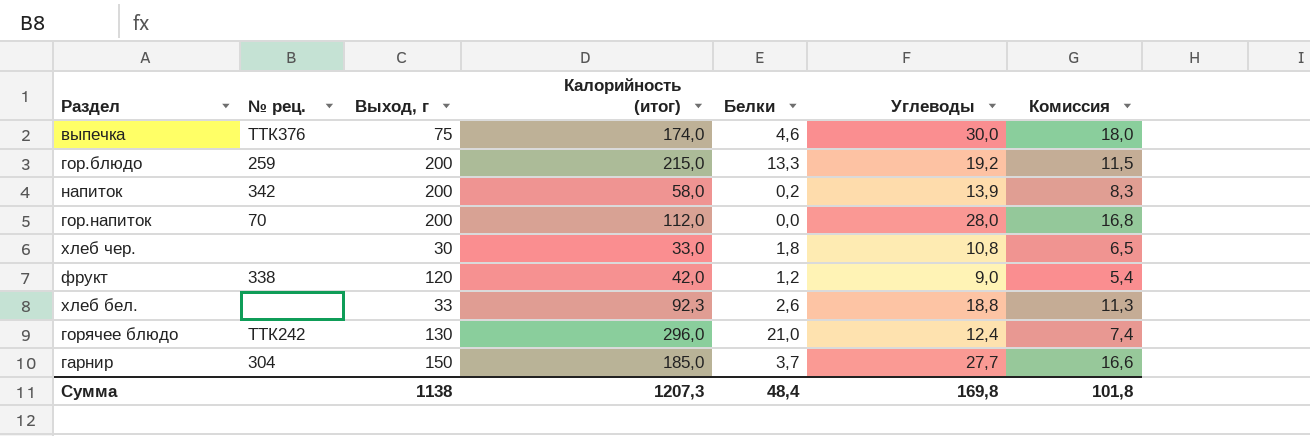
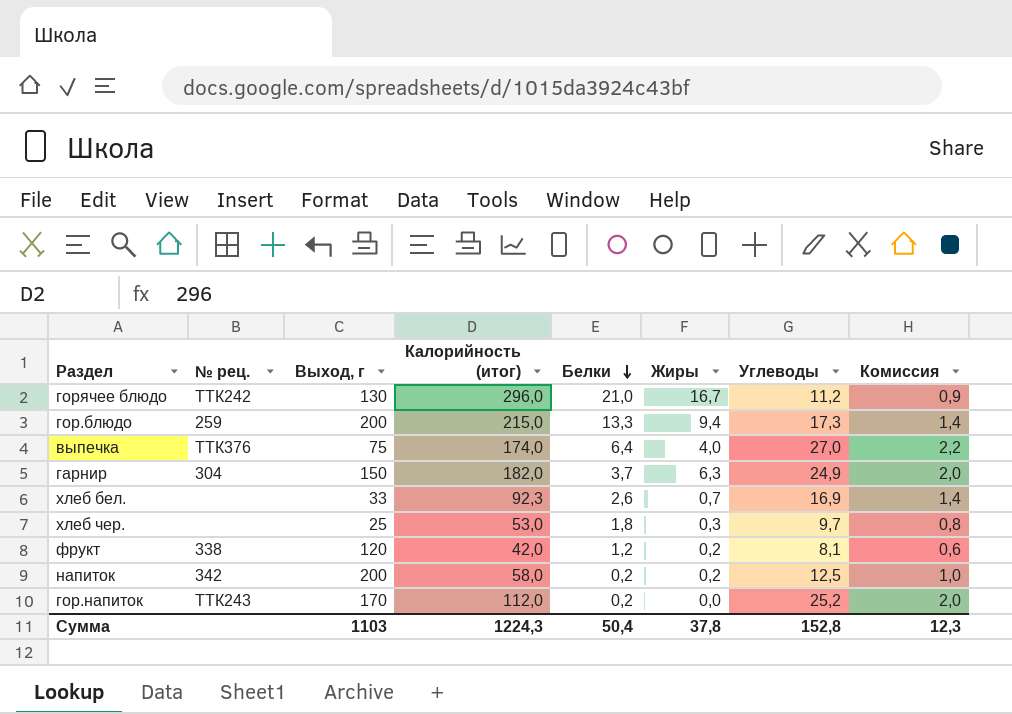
row order: none -> Белки descending
column Жиры | position: none -> 6
column Комиссия | formula: [Углеводы] * 0,6 -> [Углеводы] * 0,08
горячее блюдо | Углеводы: 12,4 -> 11,2
гор.блюдо | Углеводы: 19,2 -> 17,3
выпечка | Белки: 4,6 -> 6,4
выпечка | Углеводы: 30,0 -> 27,0
гарнир | Калорийность (итог): 185,0 -> 182,0
гарнир | Углеводы: 27,7 -> 24,9
хлеб бел. | Углеводы: 18,8 -> 16,9
хлеб чер. | Выход, г: 30 -> 25
хлеб чер. | Калорийность (итог): 33,0 -> 53,0
хлеб чер. | Углеводы: 10,8 -> 9,7
фрукт | Углеводы: 9,0 -> 8,1
напиток | Углеводы: 13,9 -> 12,5
гор.напиток | № рец.: 70 -> ТТК243
гор.напиток | Выход, г: 200 -> 170
гор.напиток | Белки: 0,0 -> 0,2
гор.напиток | Углеводы: 28,0 -> 25,2
Сумма | Выход, г: 1138 -> 1103
Сумма | Калорийность (итог): 1207,3 -> 1224,3
Сумма | Белки: 48,4 -> 50,4
Сумма | Углеводы: 169,8 -> 152,8
Сумма | Комиссия: 101,8 -> 12,3

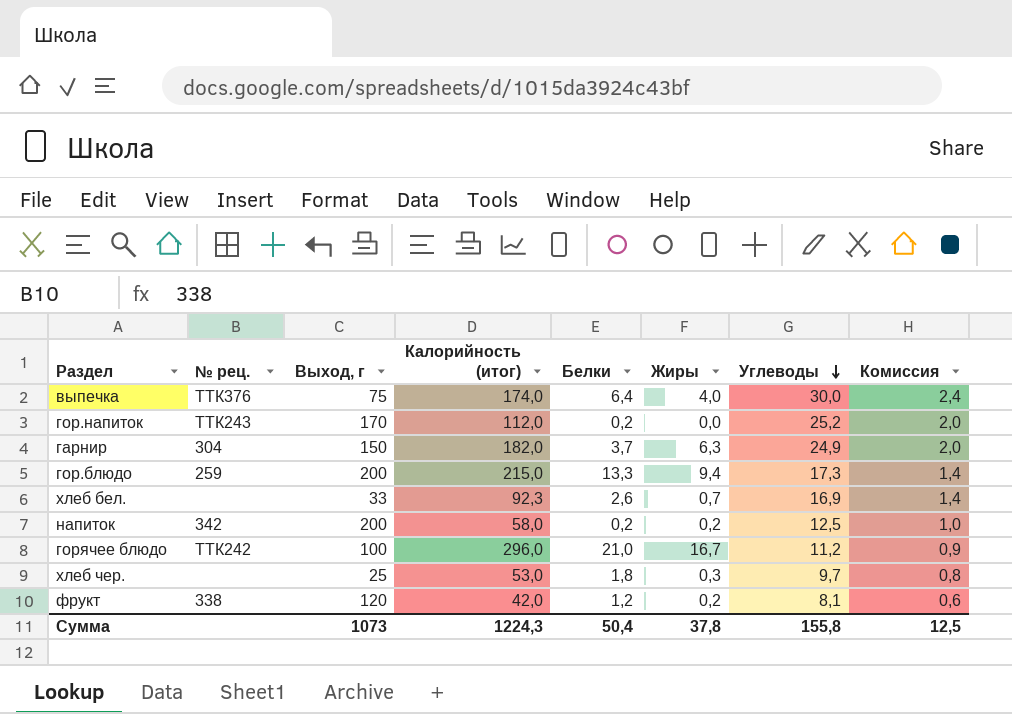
row order: Белки descending -> Углеводы descending
выпечка | Углеводы: 27,0 -> 30,0
выпечка | Комиссия: 2,2 -> 2,4
горячее блюдо | Выход, г: 130 -> 100
Сумма | Выход, г: 1103 -> 1073
Сумма | Углеводы: 152,8 -> 155,8
Сумма | Комиссия: 12,3 -> 12,5

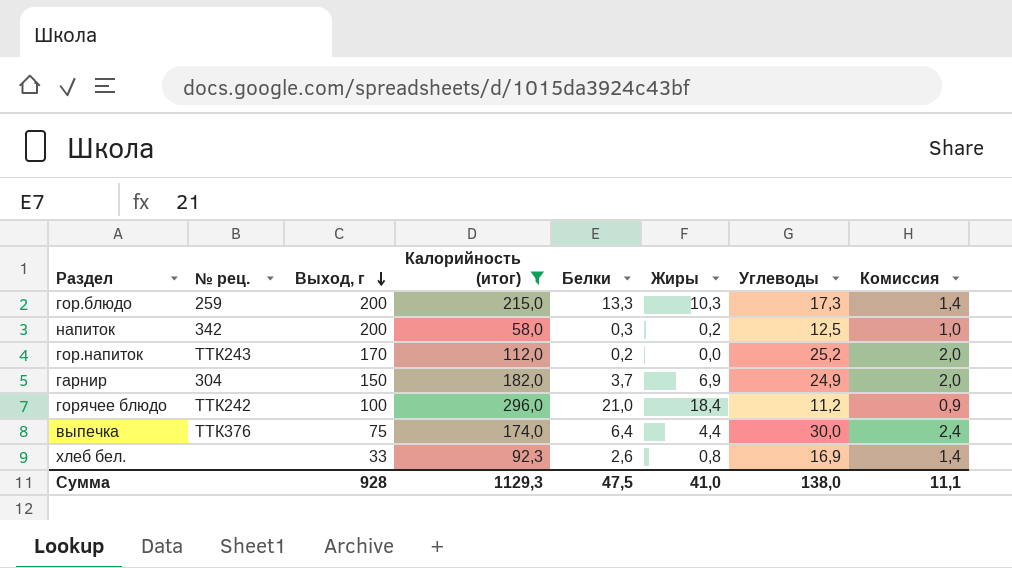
filter: none -> Калорийность (итог) >= 58,0
row order: Углеводы descending -> Выход, г descending
гор.блюдо | Жиры: 9,4 -> 10,3
напиток | Белки: 0,2 -> 0,3
гарнир | Жиры: 6,3 -> 6,9
горячее блюдо | Жиры: 16,7 -> 18,4
выпечка | Жиры: 4,0 -> 4,4
хлеб бел. | Жиры: 0,7 -> 0,8
Сумма | Выход, г: 1073 -> 928
Сумма | Калорийность (итог): 1224,3 -> 1129,3
Сумма | Белки: 50,4 -> 47,5
Сумма | Жиры: 37,8 -> 41,0
Сумма | Углеводы: 155,8 -> 138,0
Сумма | Комиссия: 12,5 -> 11,1

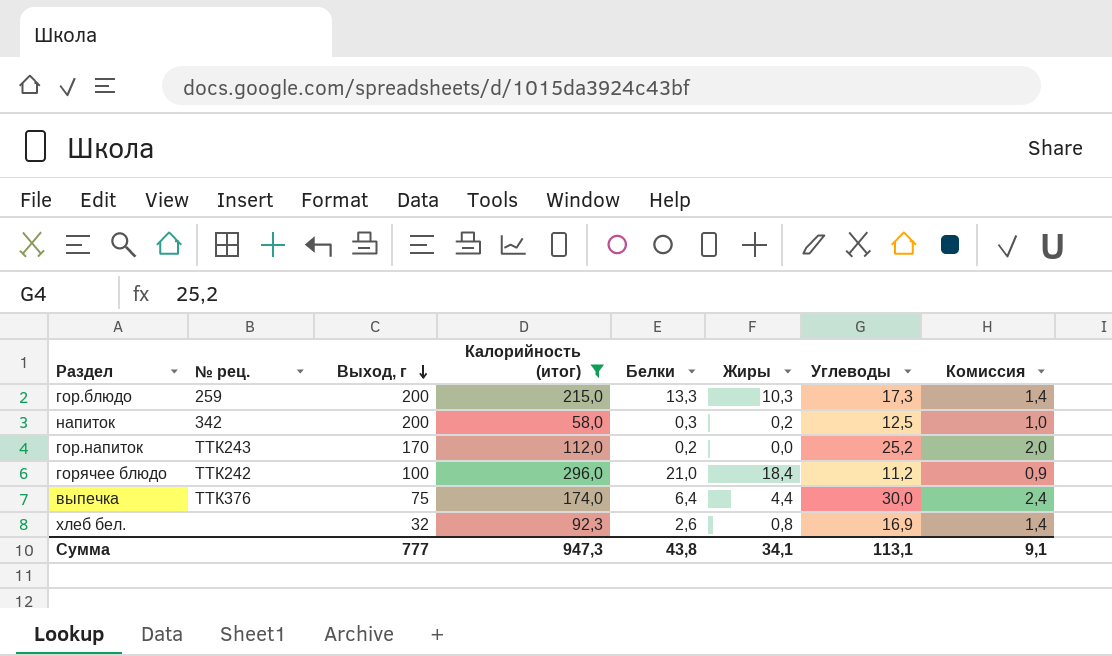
row гарнир: 304 | 150 | 182,0 | 3,7 | 6,9 | 24,9 | 2,0 -> none
хлеб бел. | Выход, г: 33 -> 32
Сумма | Выход, г: 928 -> 777
Сумма | Калорийность (итог): 1129,3 -> 947,3
Сумма | Белки: 47,5 -> 43,8
Сумма | Жиры: 41,0 -> 34,1
Сумма | Углеводы: 138,0 -> 113,1
Сумма | Комиссия: 11,1 -> 9,1

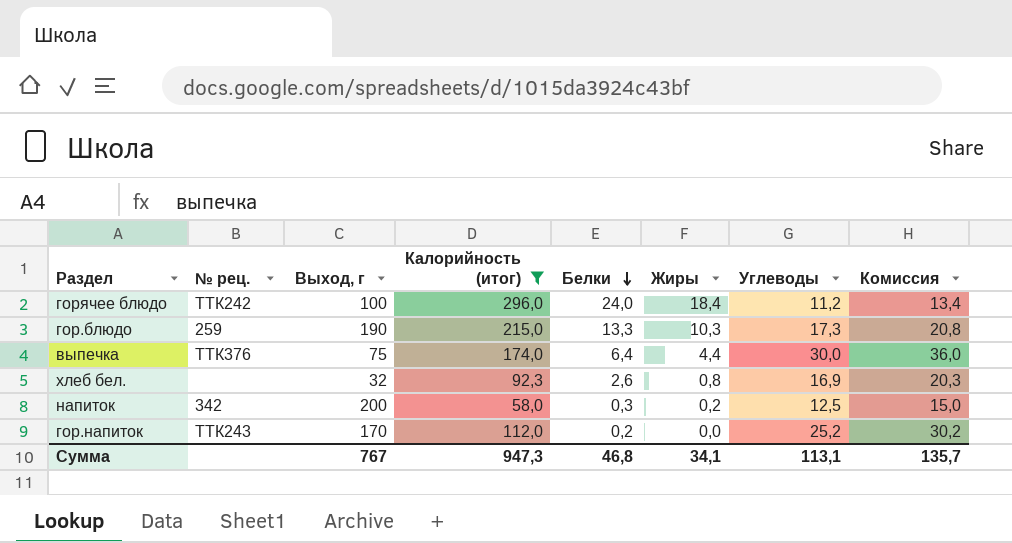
row order: Выход, г descending -> Белки descending
column Комиссия | formula: [Углеводы] * 0,08 -> [Углеводы] * 1,2
горячее блюдо | Белки: 21,0 -> 24,0
гор.блюдо | Выход, г: 200 -> 190
Сумма | Выход, г: 777 -> 767
Сумма | Белки: 43,8 -> 46,8
Сумма | Комиссия: 9,1 -> 135,7

